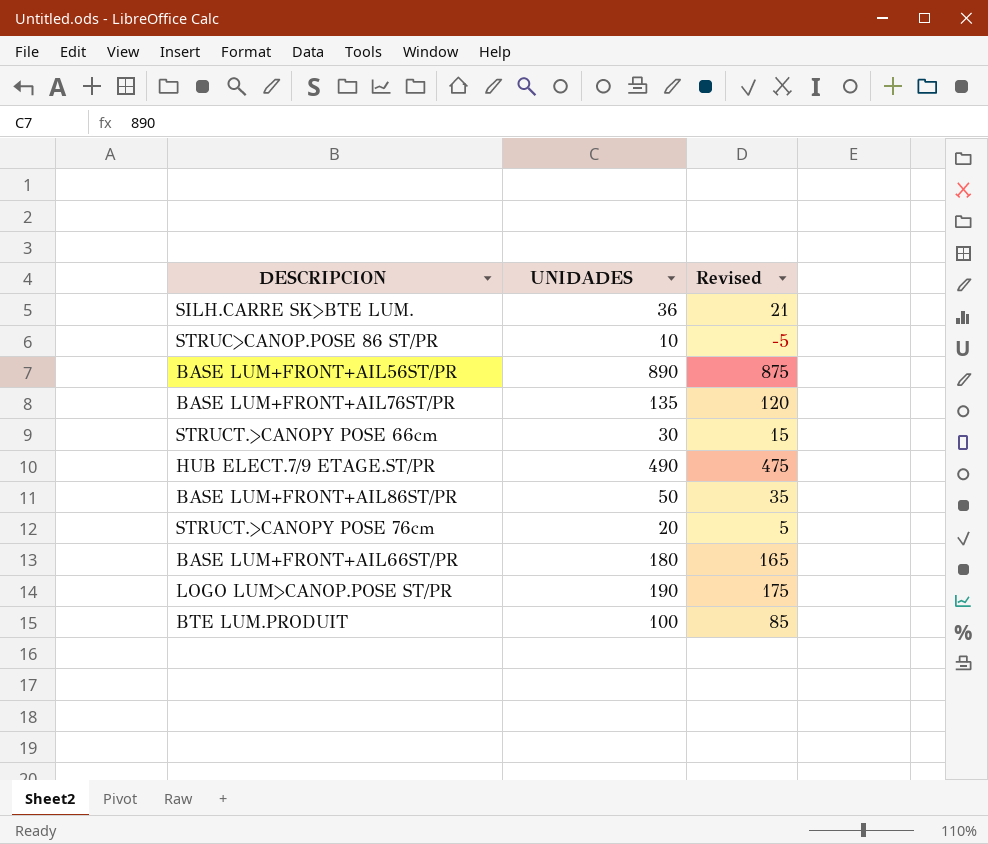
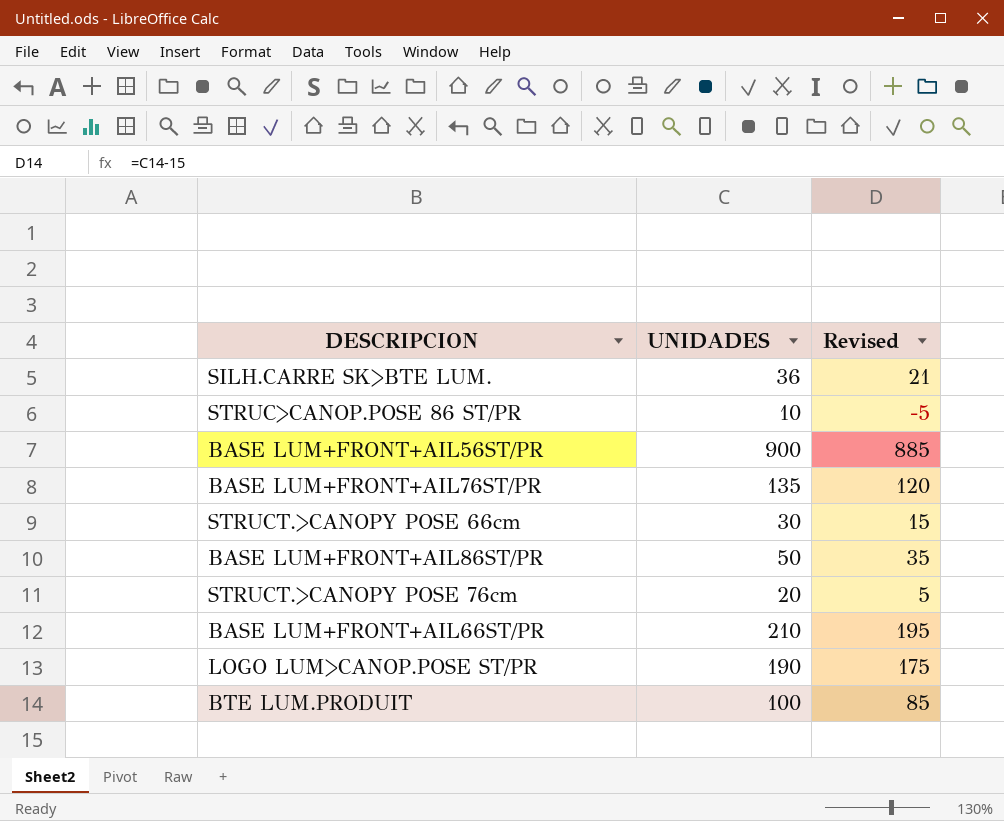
row HUB ELECT.7/9 ETAGE.ST/PR: 490 | 475 -> none
BASE LUM+FRONT+AIL56ST/PR | UNIDADES: 890 -> 900
BASE LUM+FRONT+AIL56ST/PR | Revised: 875 -> 885
BASE LUM+FRONT+AIL66ST/PR | UNIDADES: 180 -> 210
BASE LUM+FRONT+AIL66ST/PR | Revised: 165 -> 195

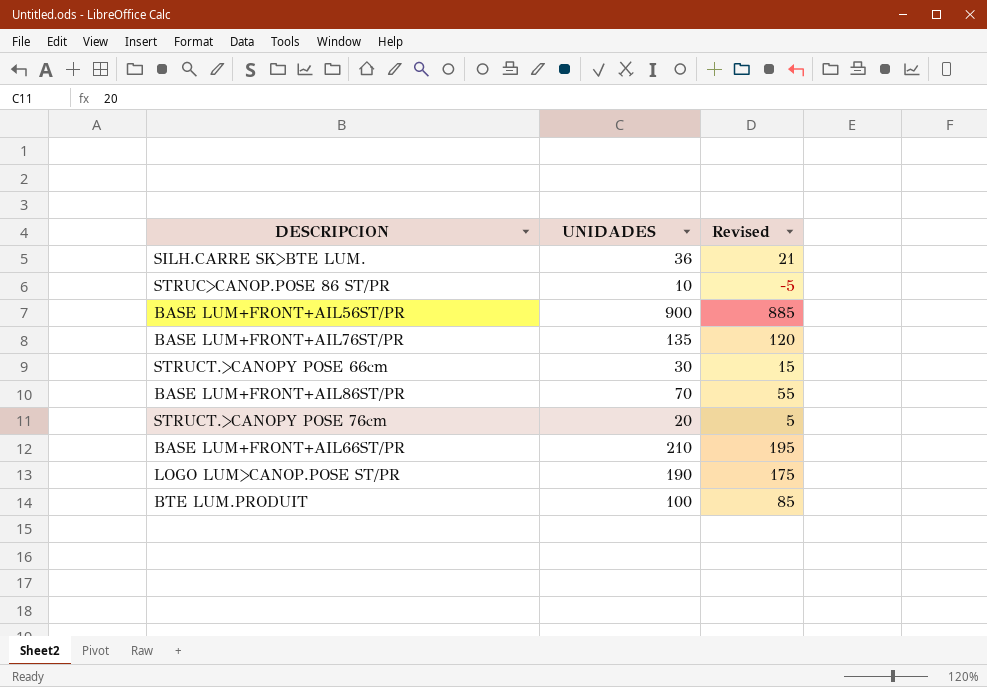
BASE LUM+FRONT+AIL86ST/PR | UNIDADES: 50 -> 70
BASE LUM+FRONT+AIL86ST/PR | Revised: 35 -> 55

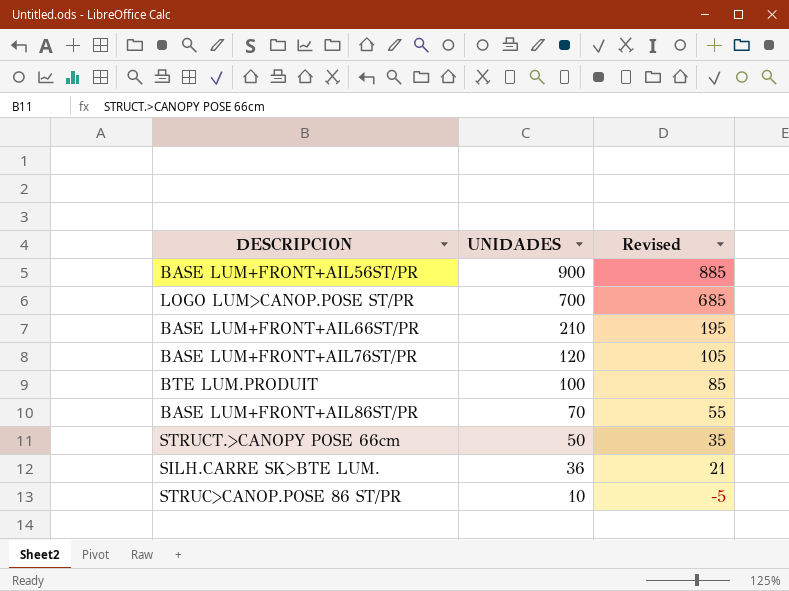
row order: none -> UNIDADES descending
row STRUCT.>CANOPY POSE 76cm: 20 | 5 -> none
LOGO LUM>CANOP.POSE ST/PR | UNIDADES: 190 -> 700
LOGO LUM>CANOP.POSE ST/PR | Revised: 175 -> 685
BASE LUM+FRONT+AIL76ST/PR | UNIDADES: 135 -> 120
BASE LUM+FRONT+AIL76ST/PR | Revised: 120 -> 105
STRUCT.>CANOPY POSE 66cm | UNIDADES: 30 -> 50
STRUCT.>CANOPY POSE 66cm | Revised: 15 -> 35

